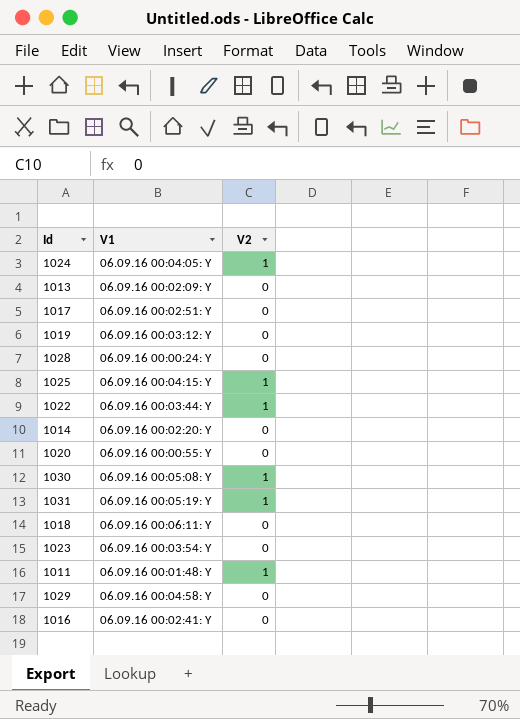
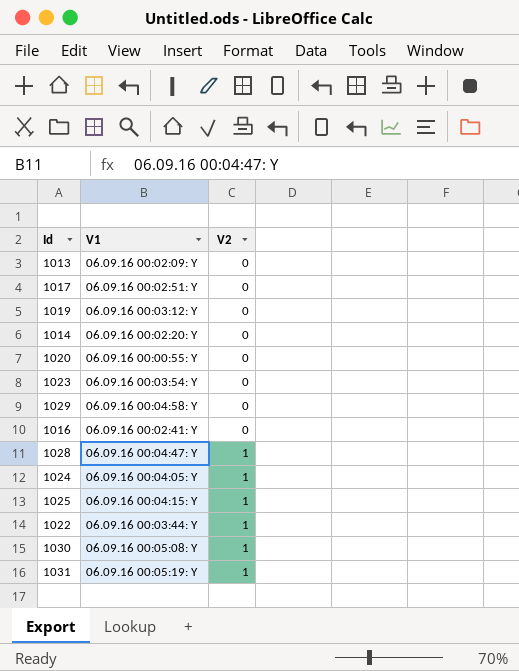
row order: none -> V2 ascending
row 1018: 06.09.16 00:06:11: Y | 0 -> none
row 1011: 06.09.16 00:01:48: Y | 1 -> none
1028 | V1: 06.09.16 00:00:24: Y -> 06.09.16 00:04:47: Y
1028 | V2: 0 -> 1

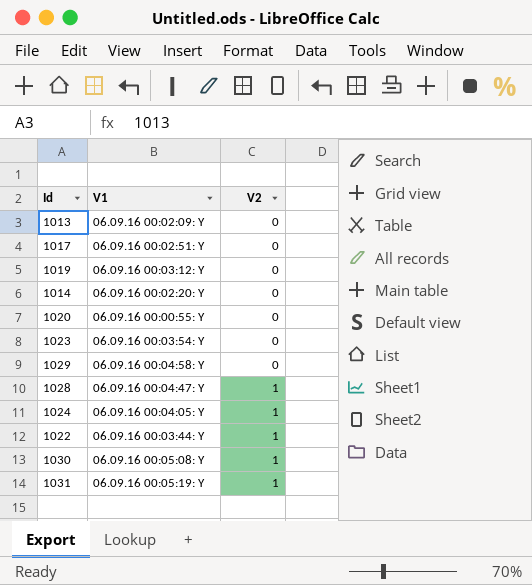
row 1016: 06.09.16 00:02:41: Y | 0 -> none
row 1025: 06.09.16 00:04:15: Y | 1 -> none

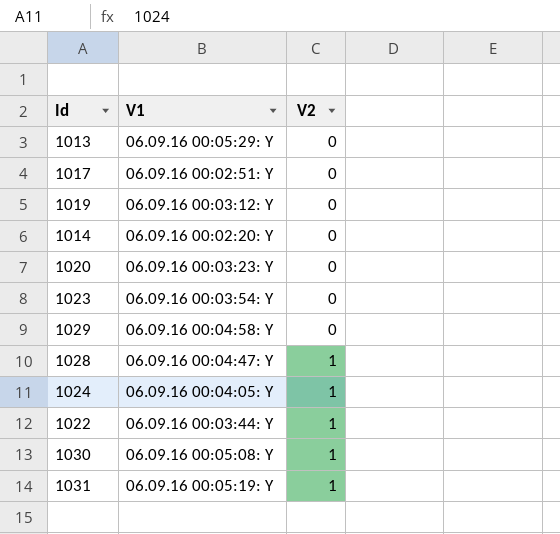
1013 | V1: 06.09.16 00:02:09: Y -> 06.09.16 00:05:29: Y
1020 | V1: 06.09.16 00:00:55: Y -> 06.09.16 00:03:23: Y

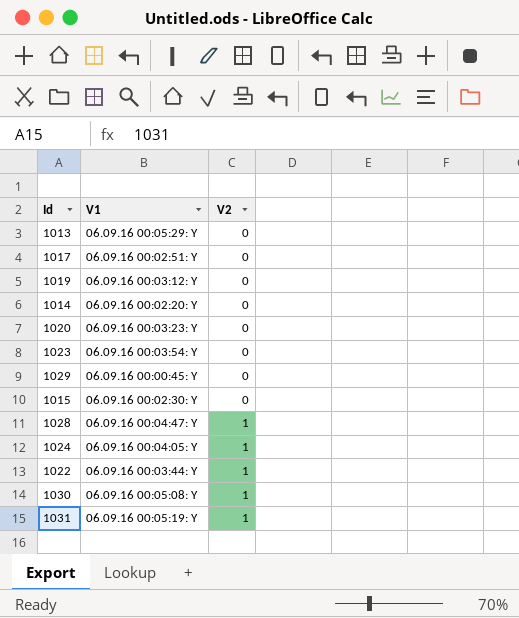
1029 | V1: 06.09.16 00:04:58: Y -> 06.09.16 00:00:45: Y
row 1015: none -> 06.09.16 00:02:30: Y | 0

